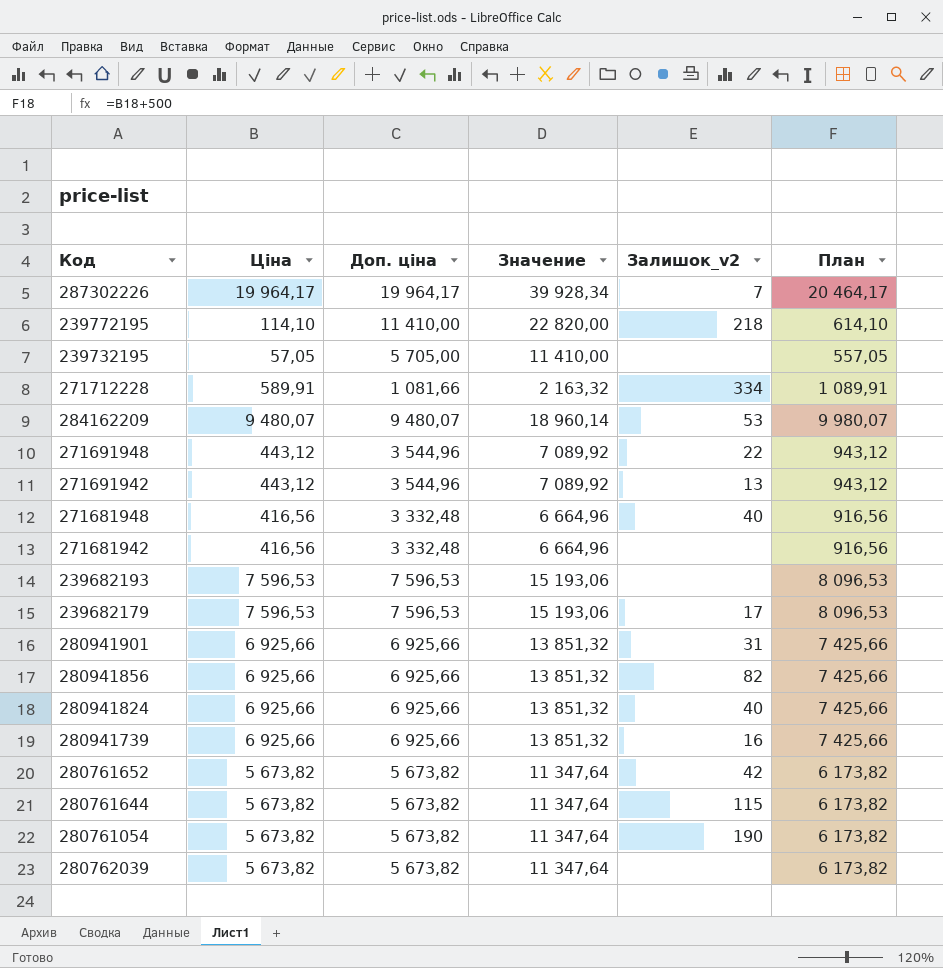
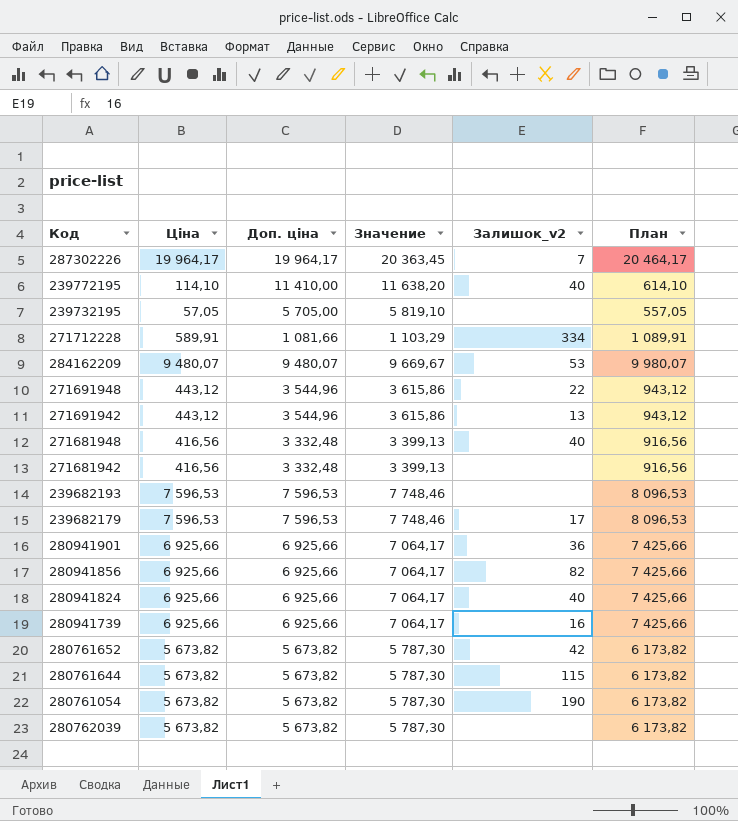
column Значение | formula: [Доп. ціна] * 2 -> [Доп. ціна] * 1,02
239772195 | Залишок_v2: 218 -> 40
280941901 | Залишок_v2: 31 -> 36

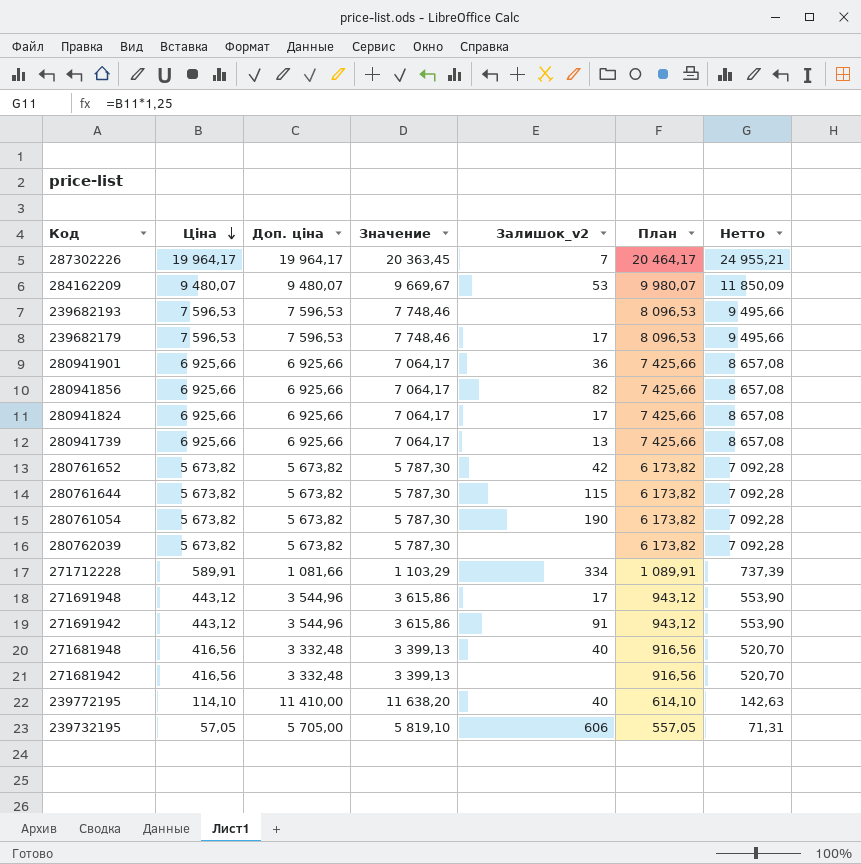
row order: none -> Ціна descending
column Нетто | formula: none -> [Ціна] * 1,25
280941824 | Залишок_v2: 40 -> 17
280941739 | Залишок_v2: 16 -> 13
271691948 | Залишок_v2: 22 -> 17
271691942 | Залишок_v2: 13 -> 91
239732195 | Залишок_v2: none -> 606

